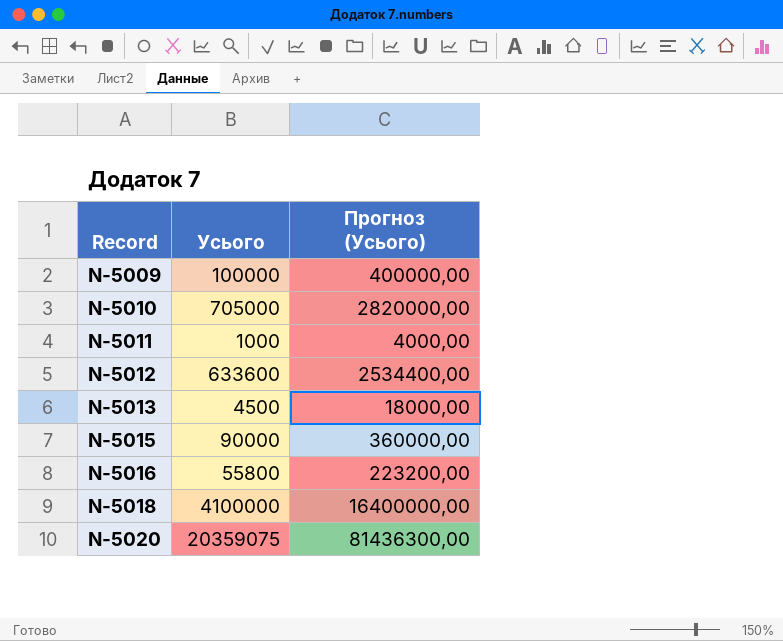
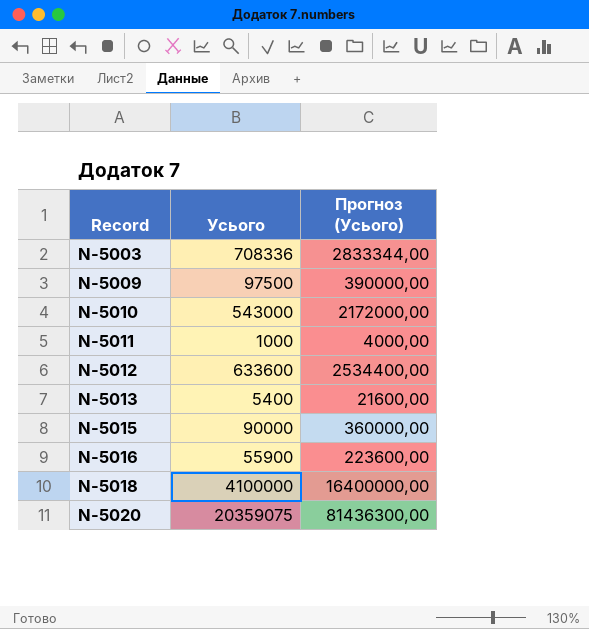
row N-5003: none -> 708336 | 2833344,00
N-5009 | Усього: 100000 -> 97500
N-5009 | Прогноз (Усього): 400000,00 -> 390000,00
N-5010 | Усього: 705000 -> 543000
N-5010 | Прогноз (Усього): 2820000,00 -> 2172000,00
N-5013 | Усього: 4500 -> 5400
N-5013 | Прогноз (Усього): 18000,00 -> 21600,00
N-5016 | Усього: 55800 -> 55900
N-5016 | Прогноз (Усього): 223200,00 -> 223600,00

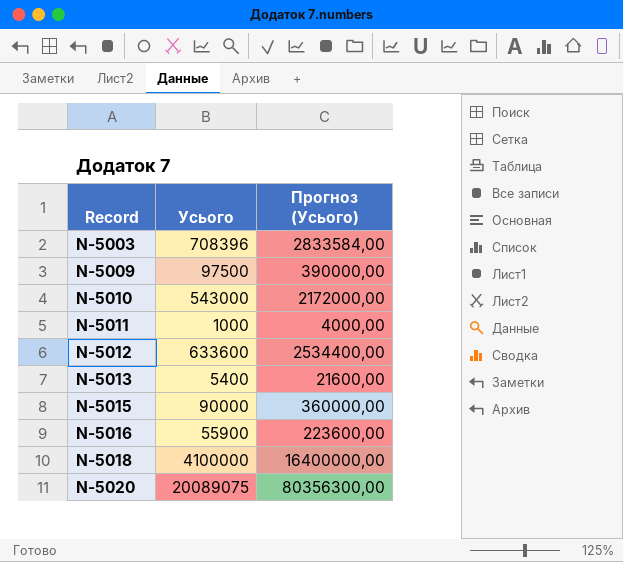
N-5003 | Усього: 708336 -> 708396
N-5003 | Прогноз (Усього): 2833344,00 -> 2833584,00
N-5020 | Усього: 20359075 -> 20089075
N-5020 | Прогноз (Усього): 81436300,00 -> 80356300,00

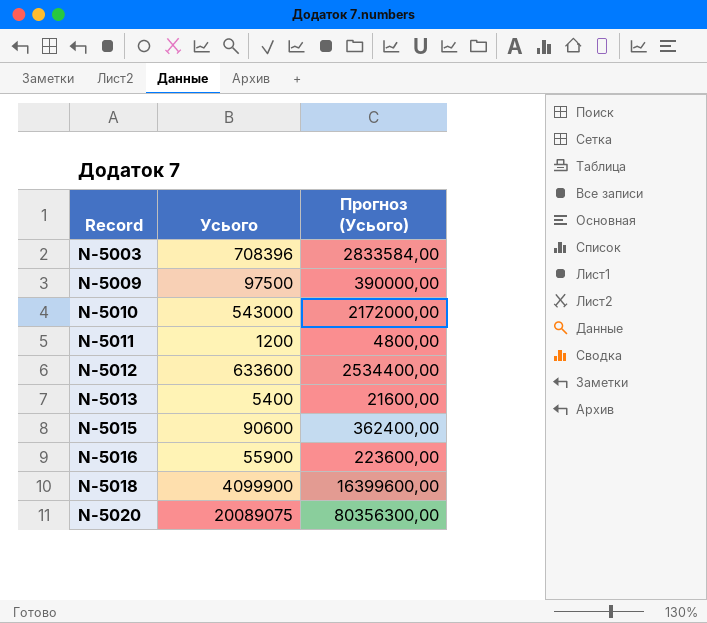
N-5011 | Усього: 1000 -> 1200
N-5011 | Прогноз (Усього): 4000,00 -> 4800,00
N-5015 | Усього: 90000 -> 90600
N-5015 | Прогноз (Усього): 360000,00 -> 362400,00
N-5018 | Усього: 4100000 -> 4099900
N-5018 | Прогноз (Усього): 16400000,00 -> 16399600,00

